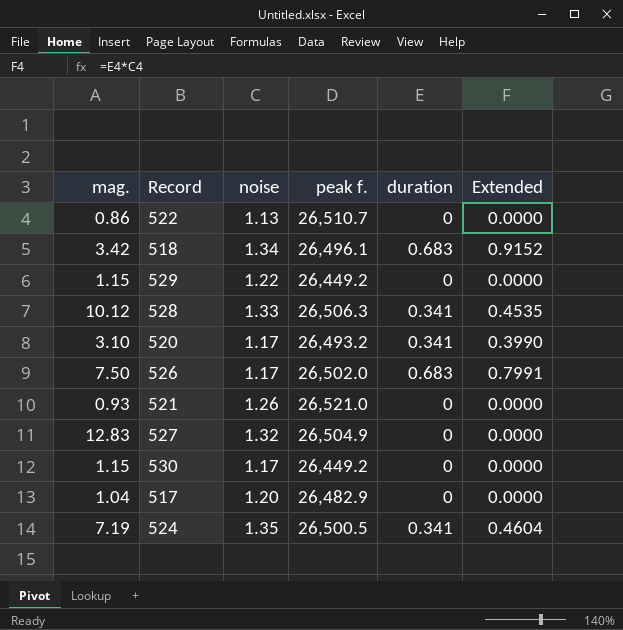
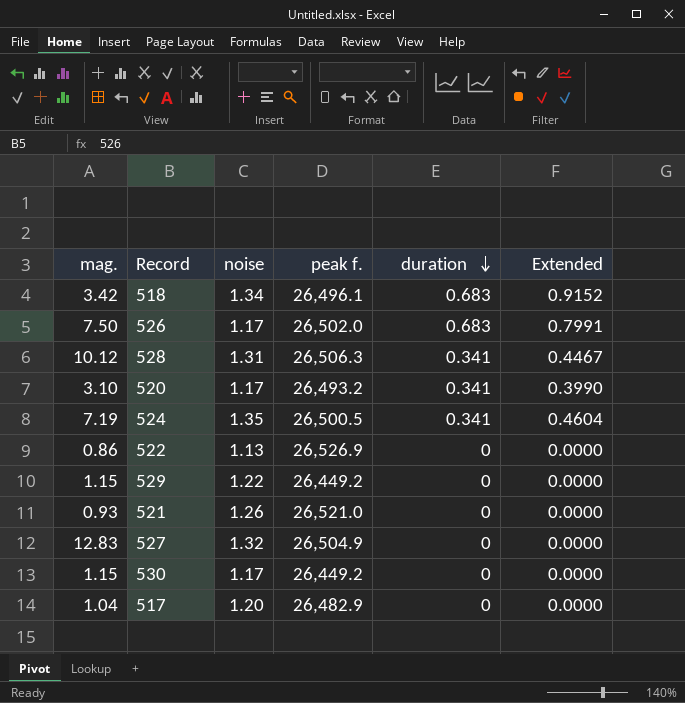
row order: none -> duration descending
528 | noise: 1.33 -> 1.31
528 | Extended: 0.4535 -> 0.4467
522 | peak f.: 26,510.7 -> 26,526.9

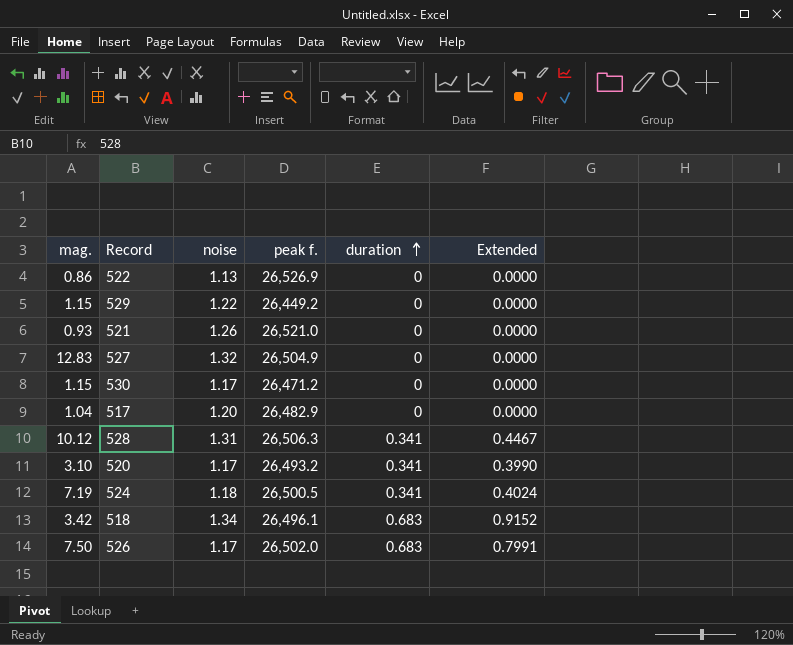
row order: duration descending -> duration ascending
530 | peak f.: 26,449.2 -> 26,471.2
524 | noise: 1.35 -> 1.18
524 | Extended: 0.4604 -> 0.4024

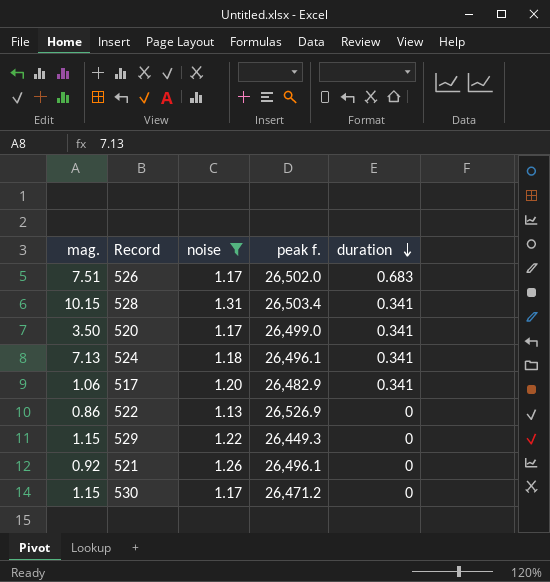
filter: none -> noise <= 1.31
row order: duration ascending -> duration descending
column Extended | formula: [noise] * [duration] -> none
526 | mag.: 7.50 -> 7.51
528 | mag.: 10.12 -> 10.15
528 | peak f.: 26,506.3 -> 26,503.4
520 | mag.: 3.10 -> 3.50
520 | peak f.: 26,493.2 -> 26,499.0
524 | mag.: 7.19 -> 7.13
524 | peak f.: 26,500.5 -> 26,496.1
517 | mag.: 1.04 -> 1.06
517 | duration: 0 -> 0.341
529 | peak f.: 26,449.2 -> 26,449.3
521 | mag.: 0.93 -> 0.92
521 | peak f.: 26,521.0 -> 26,496.1

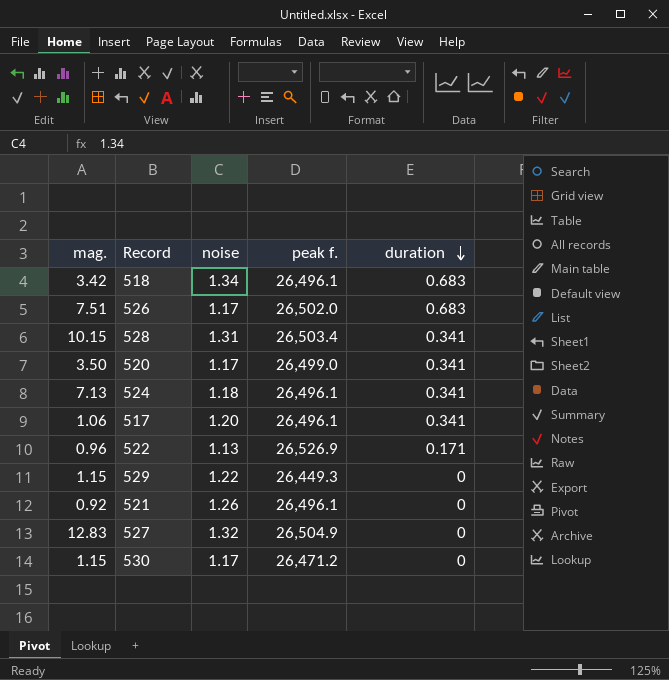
filter: noise <= 1.31 -> none
517 | peak f.: 26,482.9 -> 26,496.1
522 | mag.: 0.86 -> 0.96
522 | duration: 0 -> 0.171

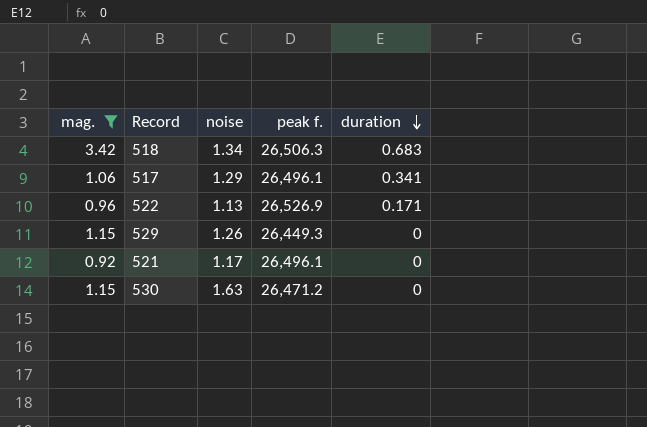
filter: none -> mag. <= 3.42
518 | peak f.: 26,496.1 -> 26,506.3
517 | noise: 1.20 -> 1.29
529 | noise: 1.22 -> 1.26
521 | noise: 1.26 -> 1.17
530 | noise: 1.17 -> 1.63

